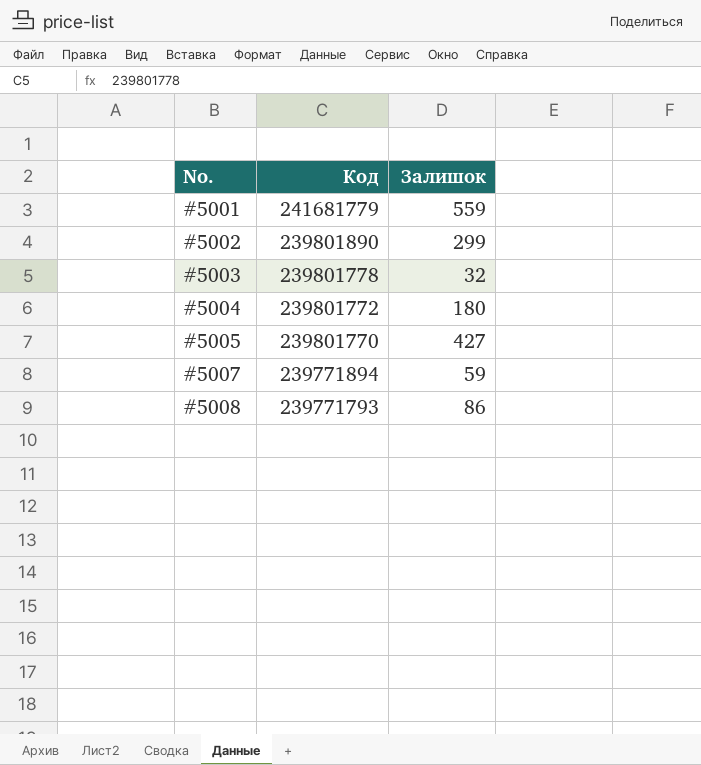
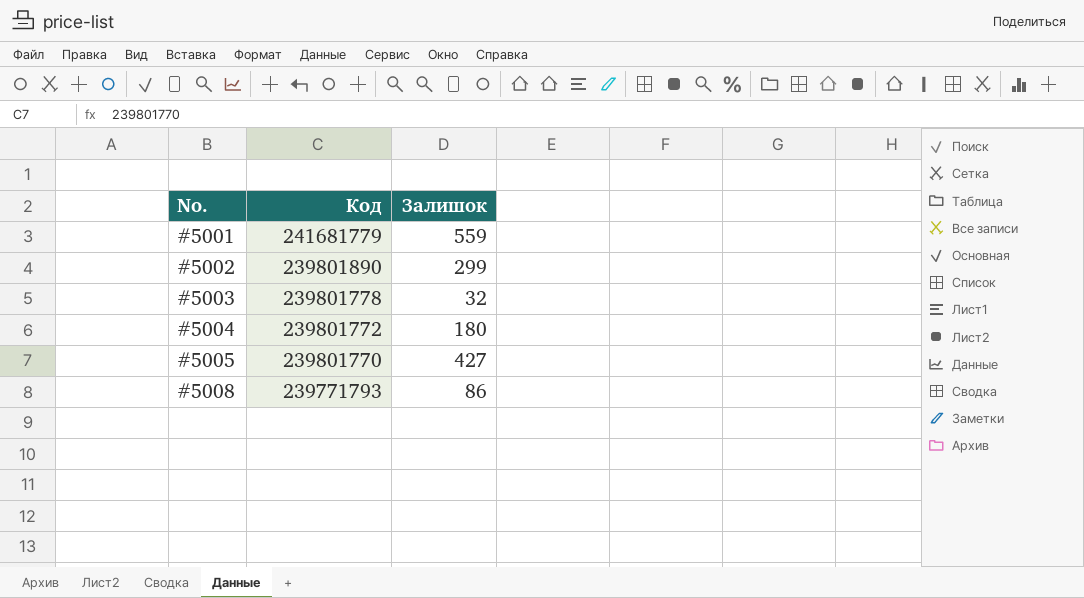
row #5007: 239771894 | 59 -> none

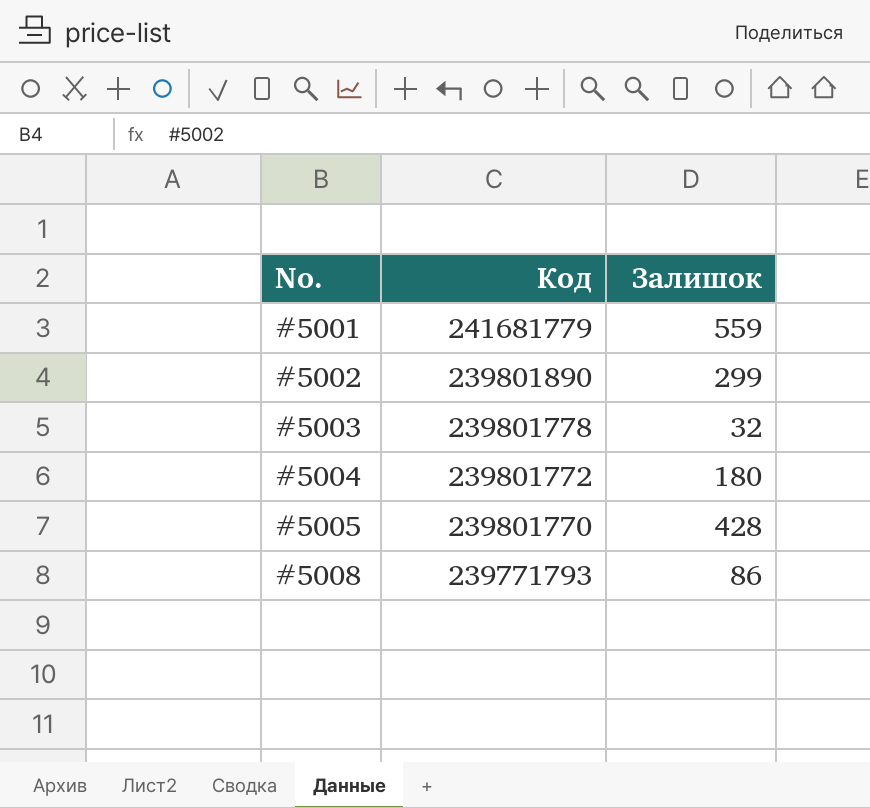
#5005 | Залишок: 427 -> 428

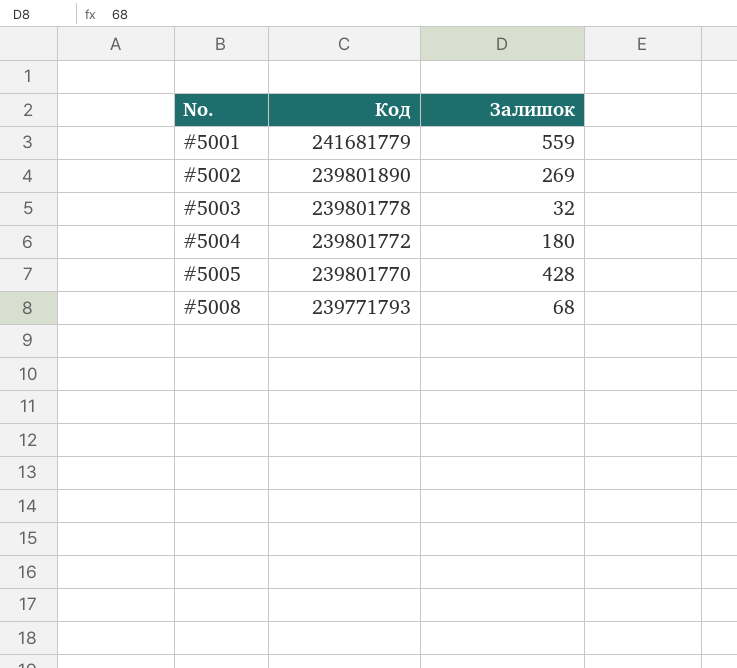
#5002 | Залишок: 299 -> 269
#5008 | Залишок: 86 -> 68

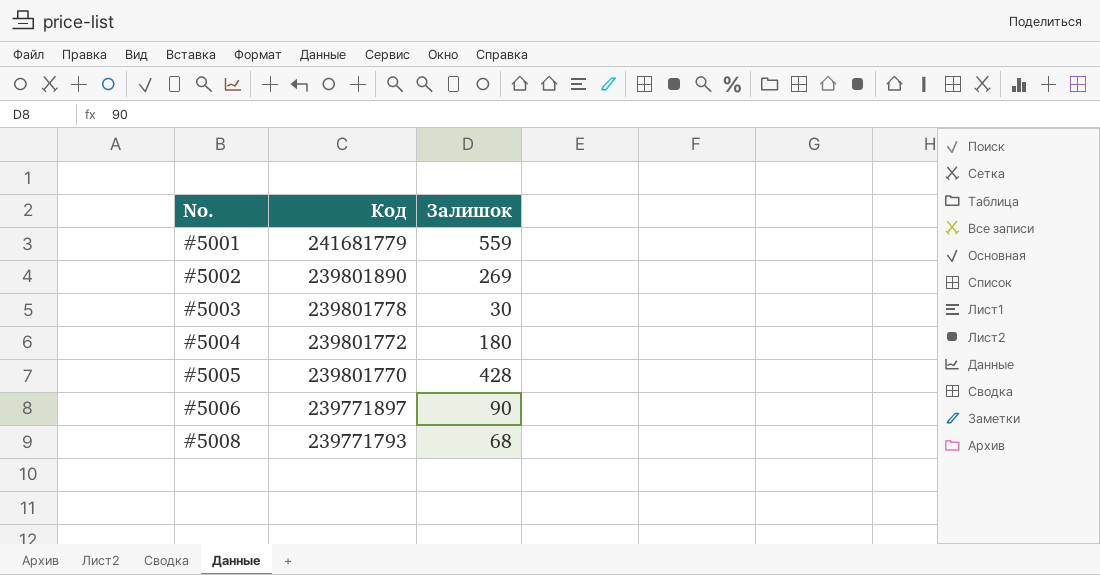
#5003 | Залишок: 32 -> 30
row #5006: none -> 239771897 | 90

